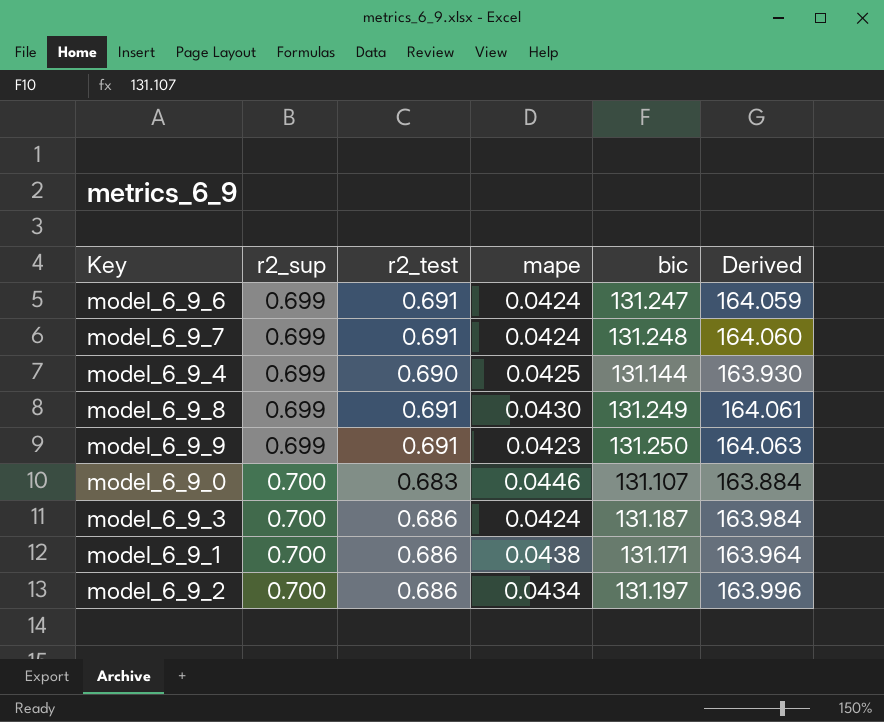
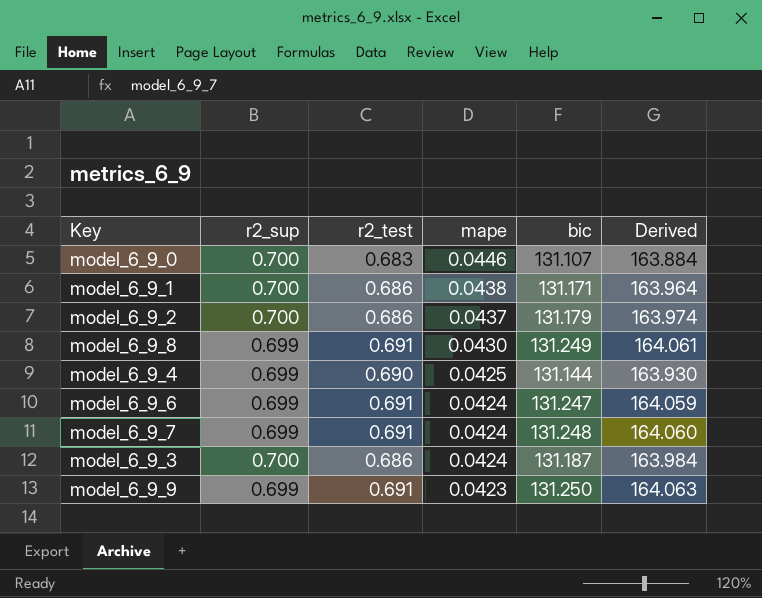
row order: r2_sup ascending -> mape descending
model_6_9_2 | mape: 0.0434 -> 0.0437
model_6_9_2 | bic: 131.197 -> 131.179
model_6_9_2 | Derived: 163.996 -> 163.974

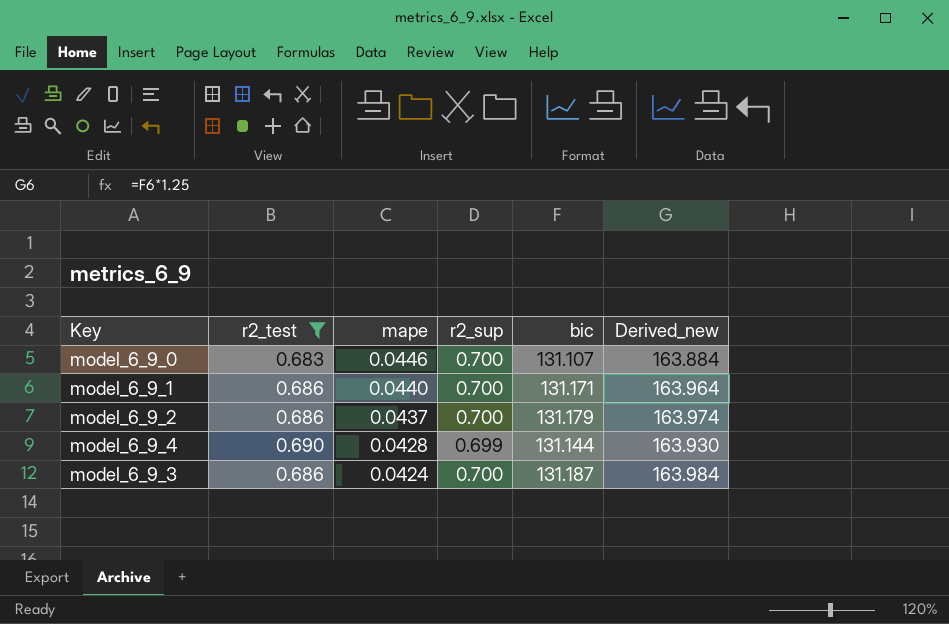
filter: none -> r2_test != 0.691
column r2_sup | position: 2 -> 4
column name: Derived -> Derived_new
model_6_9_1 | mape: 0.0438 -> 0.0440
model_6_9_4 | mape: 0.0425 -> 0.0428

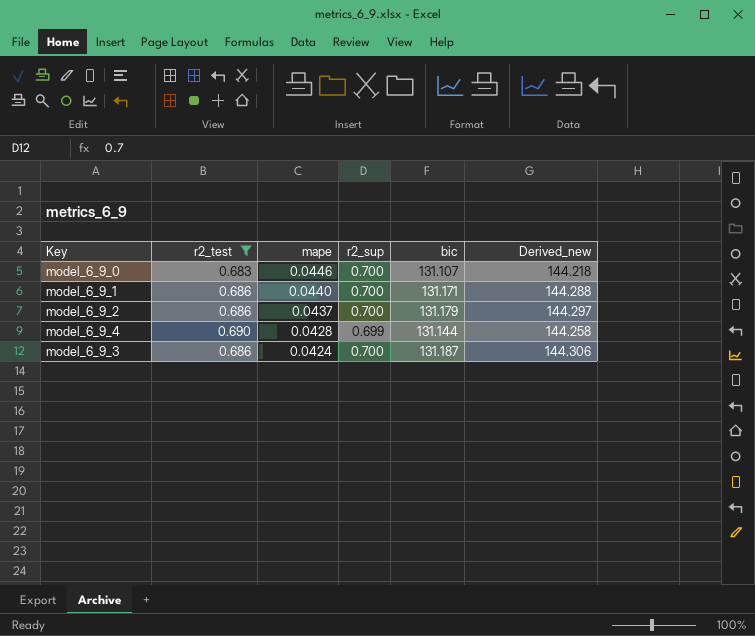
column Derived_new | formula: [bic] * 1.25 -> [bic] * 1.1

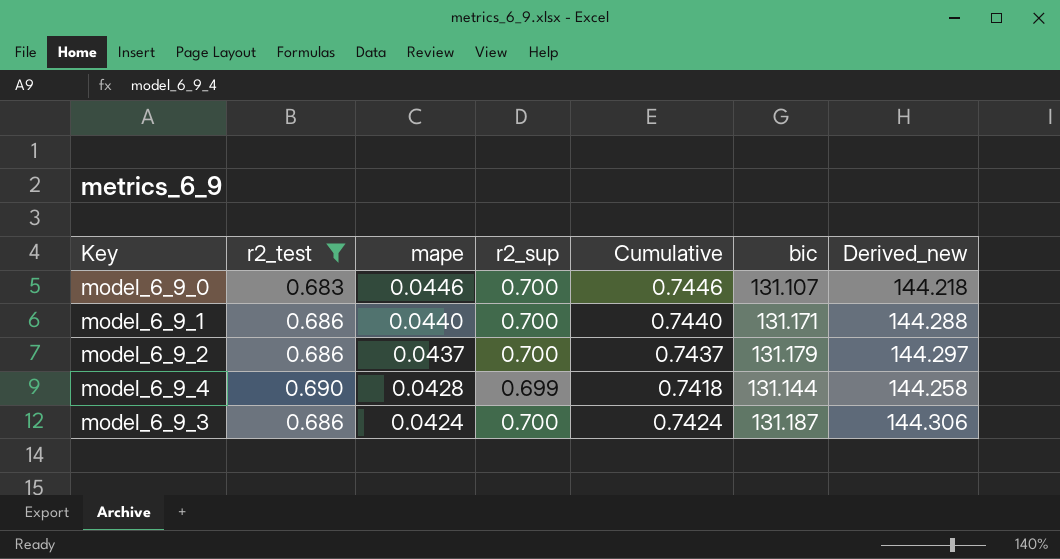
column Cumulative | formula: none -> [mape] + [r2_sup]

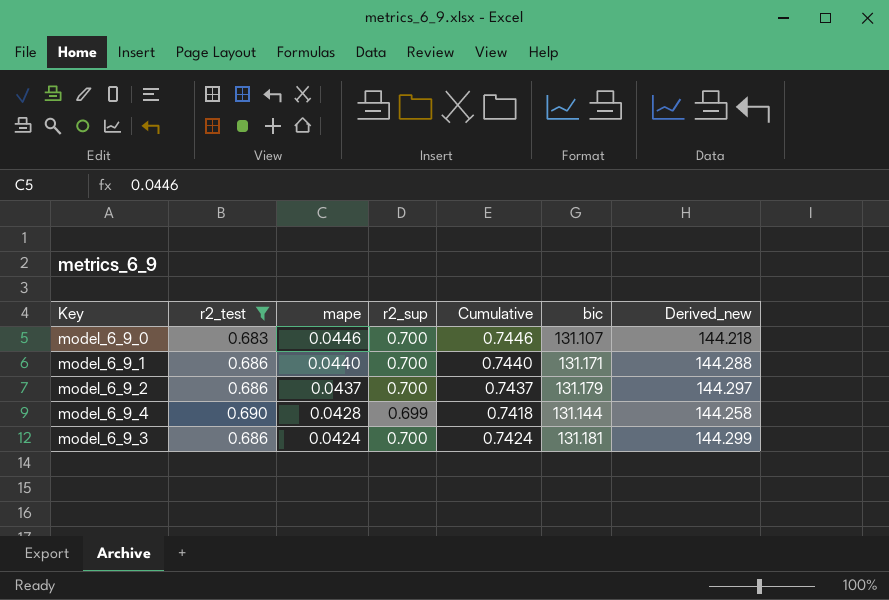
model_6_9_3 | bic: 131.187 -> 131.181
model_6_9_3 | Derived_new: 144.306 -> 144.299

